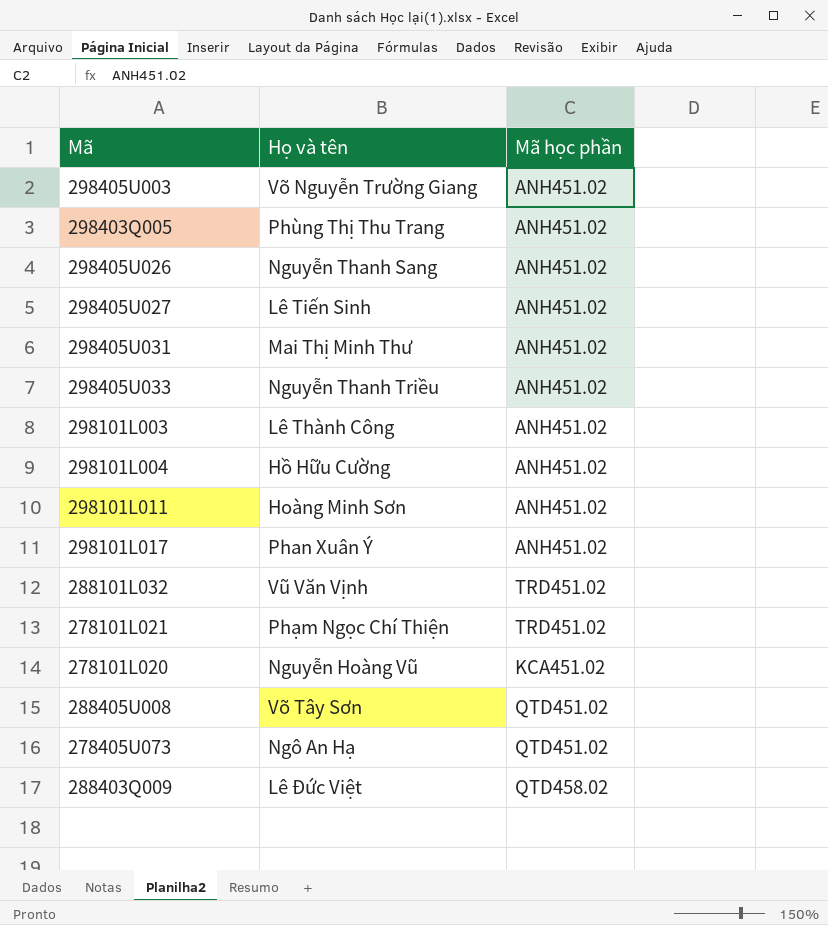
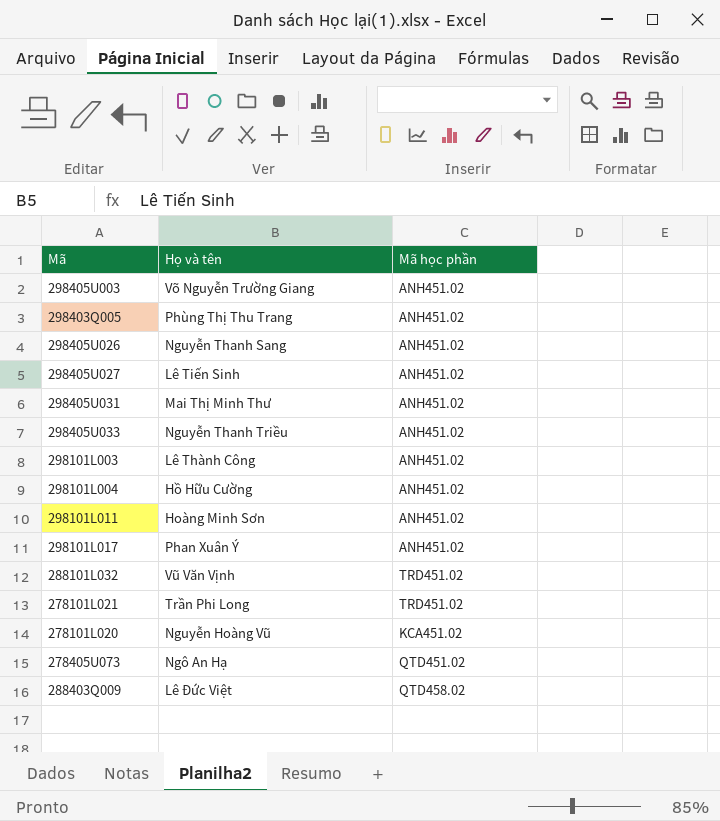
row 288405U008: Võ Tây Sơn | QTD451.02 -> none
278101L021 | Họ và tên: Phạm Ngọc Chí Thiện -> Trần Phi Long

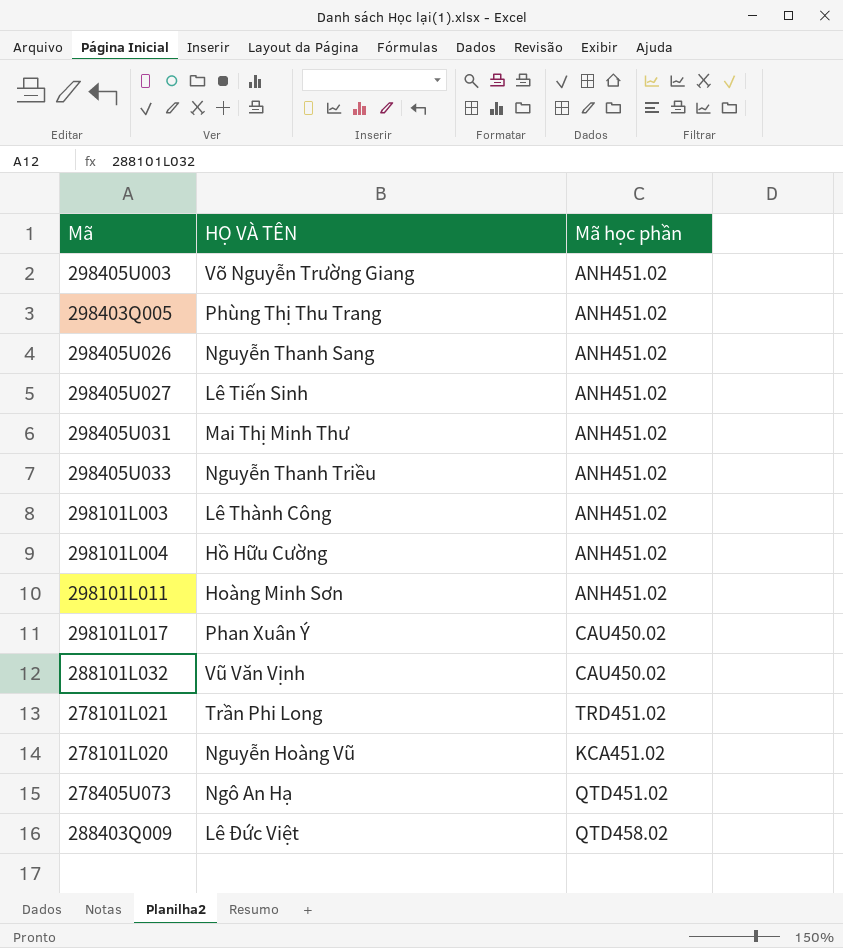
column name: Họ và tên -> HỌ VÀ TÊN
298101L017 | Mã học phần: ANH451.02 -> CAU450.02
288101L032 | Mã học phần: TRD451.02 -> CAU450.02

